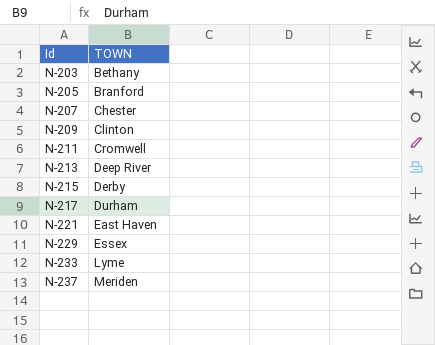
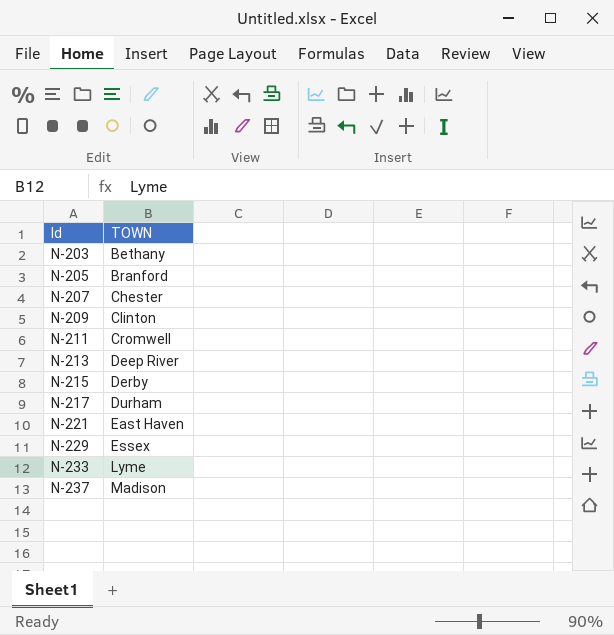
N-237 | TOWN: Meriden -> Madison

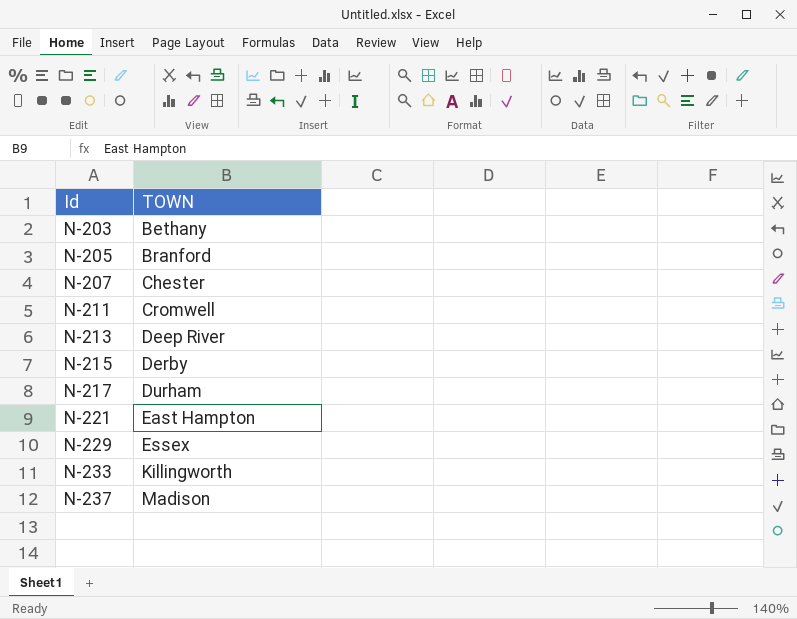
row N-209: Clinton -> none
N-221 | TOWN: East Haven -> East Hampton
N-233 | TOWN: Lyme -> Killingworth

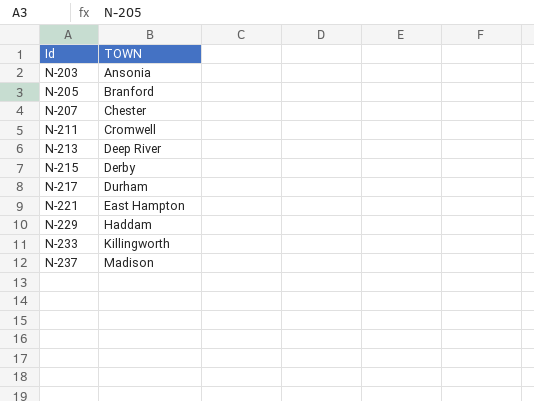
N-203 | TOWN: Bethany -> Ansonia
N-229 | TOWN: Essex -> Haddam

